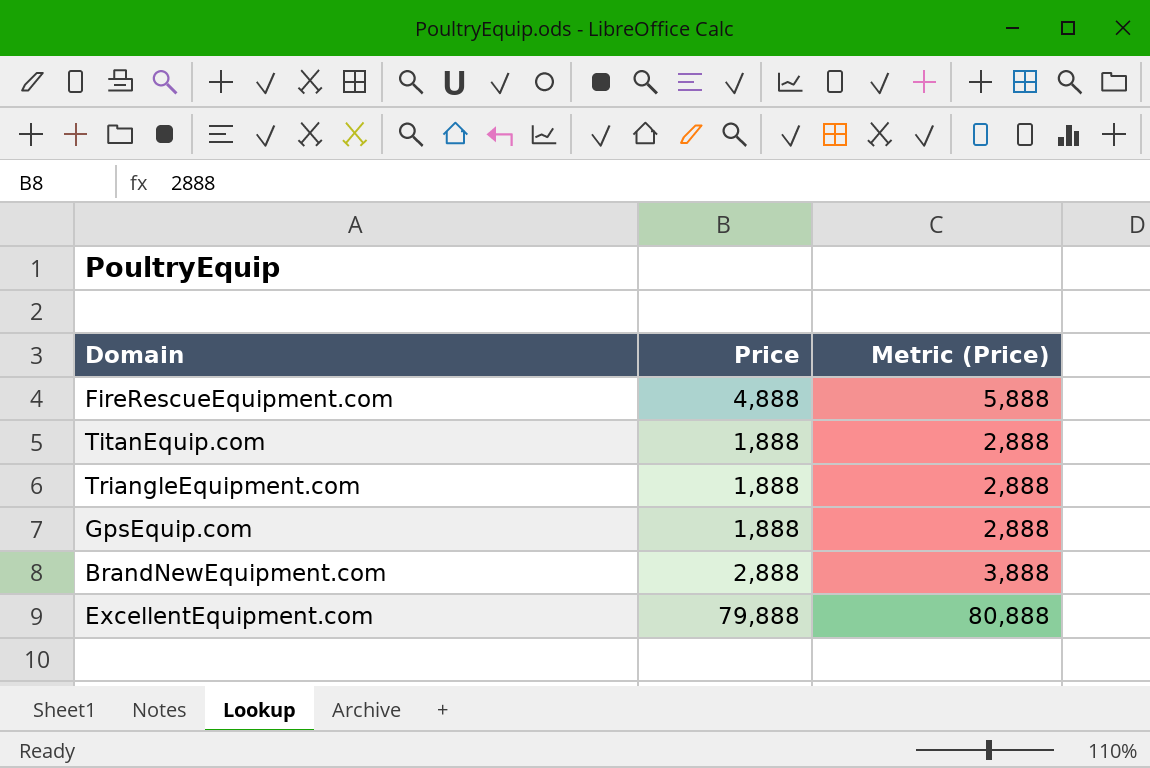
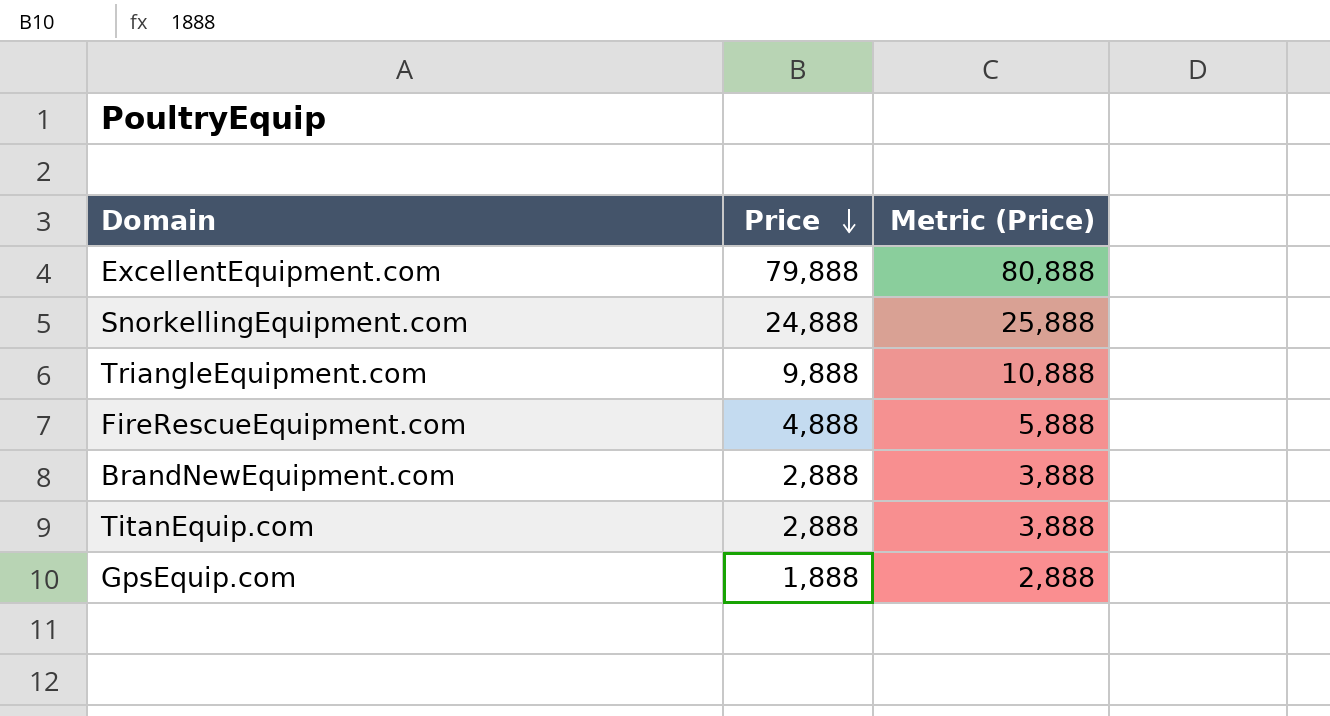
row order: none -> Price descending
row SnorkellingEquipment.com: none -> 24,888 | 25,888
TriangleEquipment.com | Price: 1,888 -> 9,888
TriangleEquipment.com | Metric (Price): 2,888 -> 10,888
TitanEquip.com | Price: 1,888 -> 2,888
TitanEquip.com | Metric (Price): 2,888 -> 3,888

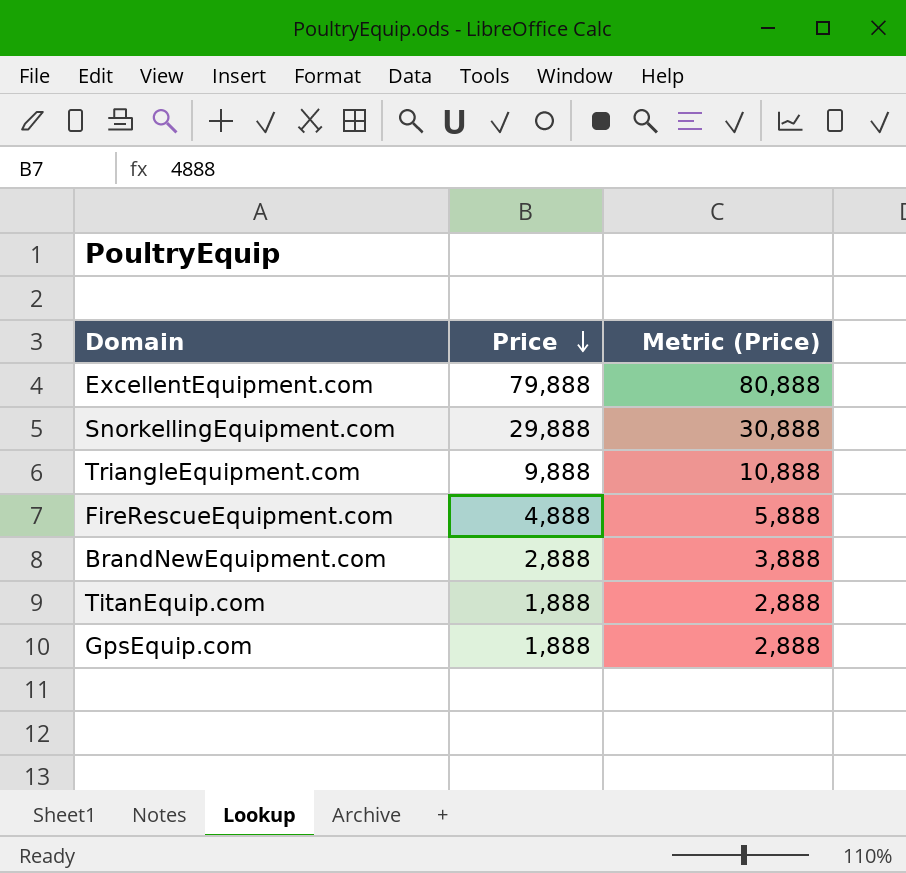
SnorkellingEquipment.com | Price: 24,888 -> 29,888
SnorkellingEquipment.com | Metric (Price): 25,888 -> 30,888
TitanEquip.com | Price: 2,888 -> 1,888
TitanEquip.com | Metric (Price): 3,888 -> 2,888

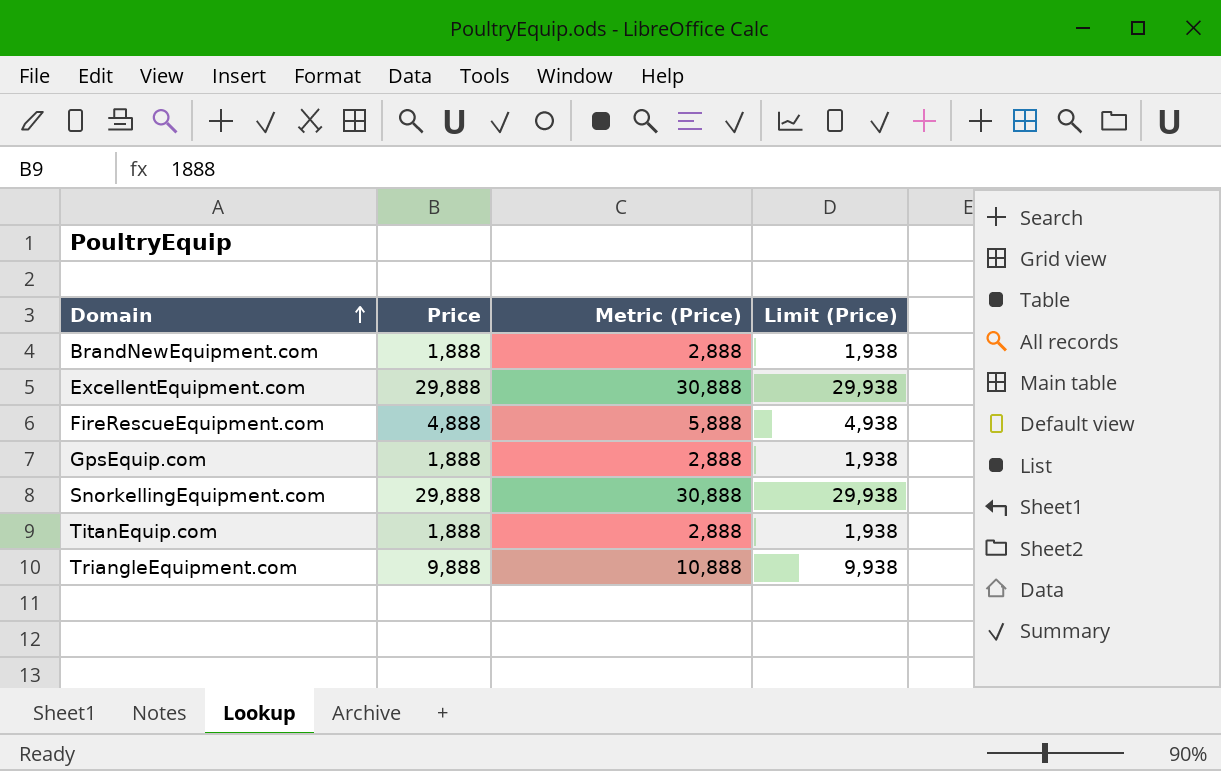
row order: Price descending -> Domain ascending
column Limit (Price) | formula: none -> [Price] + 50
BrandNewEquipment.com | Price: 2,888 -> 1,888
BrandNewEquipment.com | Metric (Price): 3,888 -> 2,888
ExcellentEquipment.com | Price: 79,888 -> 29,888
ExcellentEquipment.com | Metric (Price): 80,888 -> 30,888

